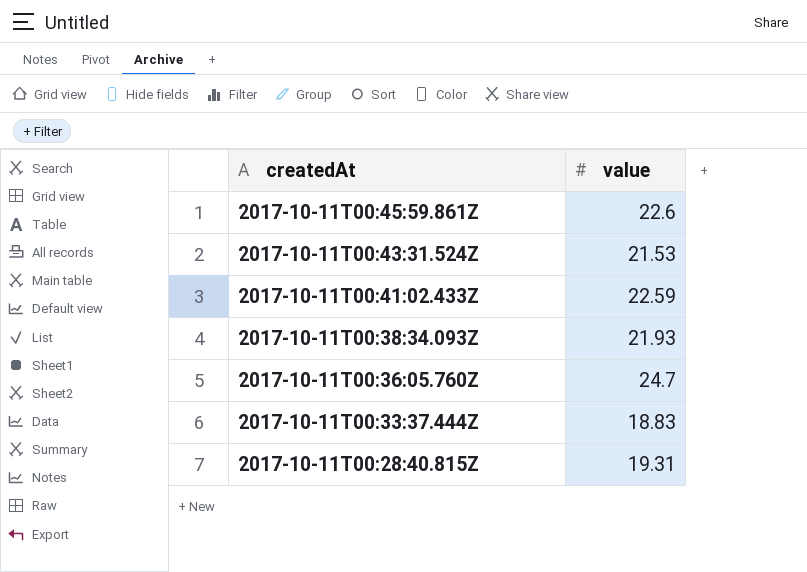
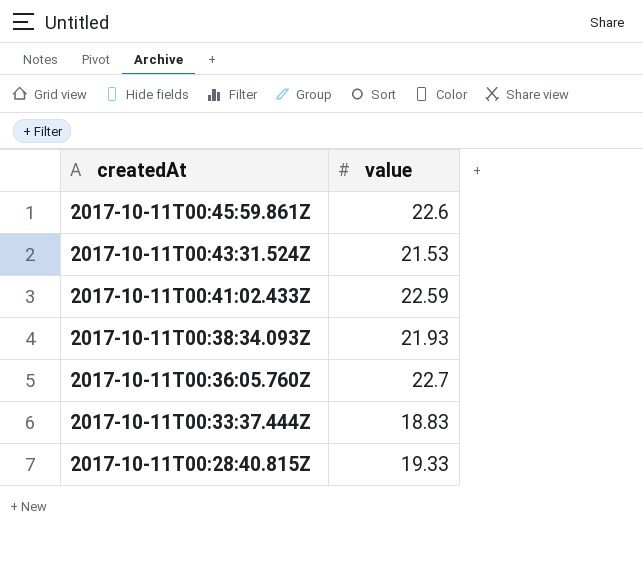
2017-10-11T00:36:05.760Z | value: 24.7 -> 22.7
2017-10-11T00:28:40.815Z | value: 19.31 -> 19.33

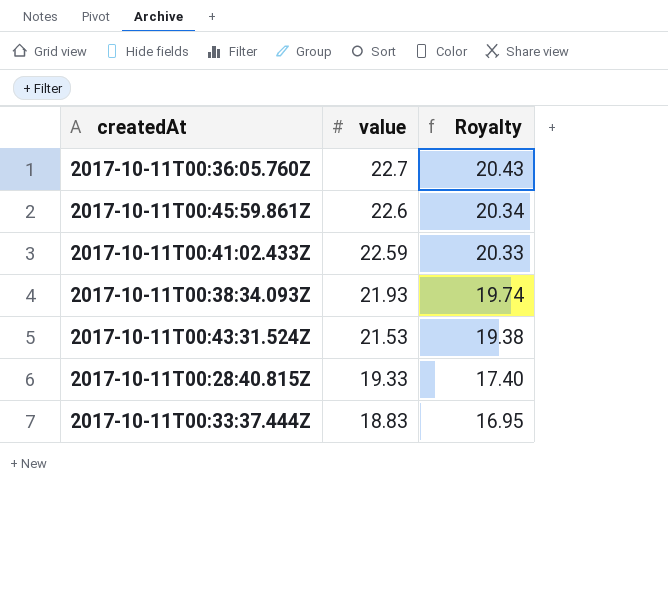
row order: createdAt descending -> value descending
column Royalty | formula: none -> [value] * 0.9

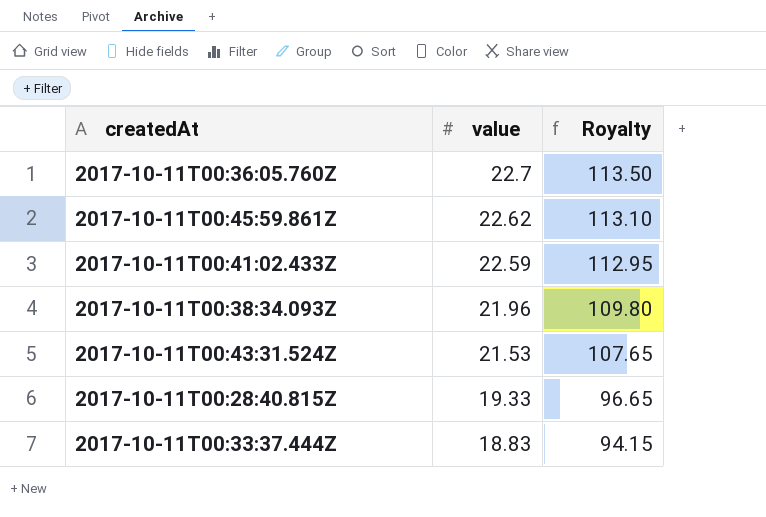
column Royalty | formula: [value] * 0.9 -> [value] * 5
2017-10-11T00:45:59.861Z | value: 22.6 -> 22.62
2017-10-11T00:38:34.093Z | value: 21.93 -> 21.96

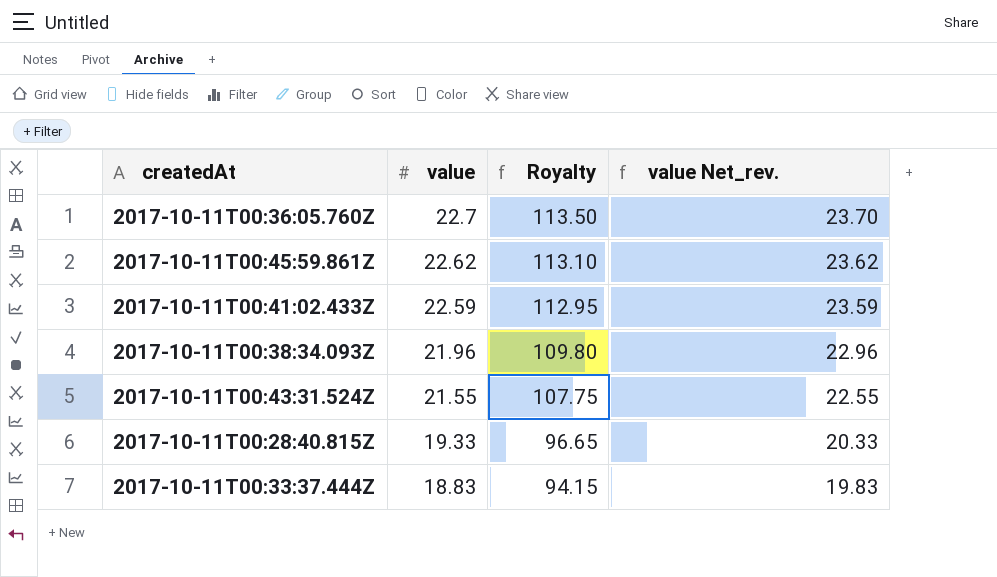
column value Net_rev. | formula: none -> [value] + 1
2017-10-11T00:43:31.524Z | value: 21.53 -> 21.55
2017-10-11T00:43:31.524Z | Royalty: 107.65 -> 107.75

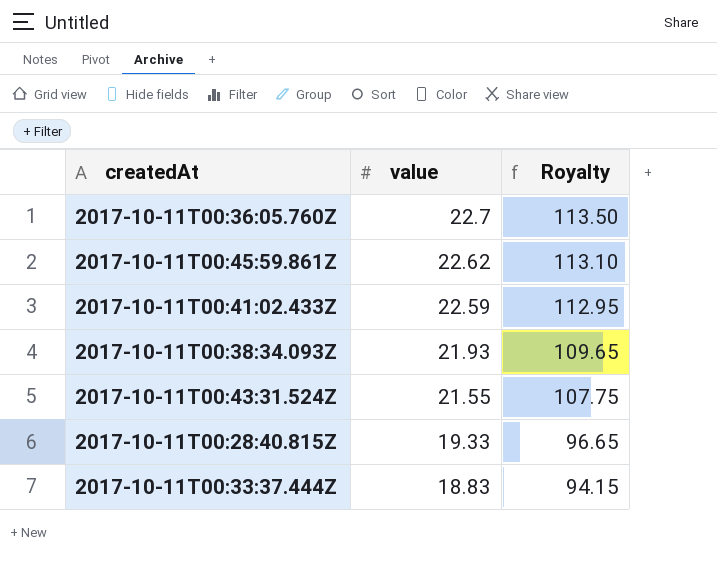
column value Net_rev. | formula: [value] + 1 -> none
2017-10-11T00:38:34.093Z | value: 21.96 -> 21.93
2017-10-11T00:38:34.093Z | Royalty: 109.80 -> 109.65

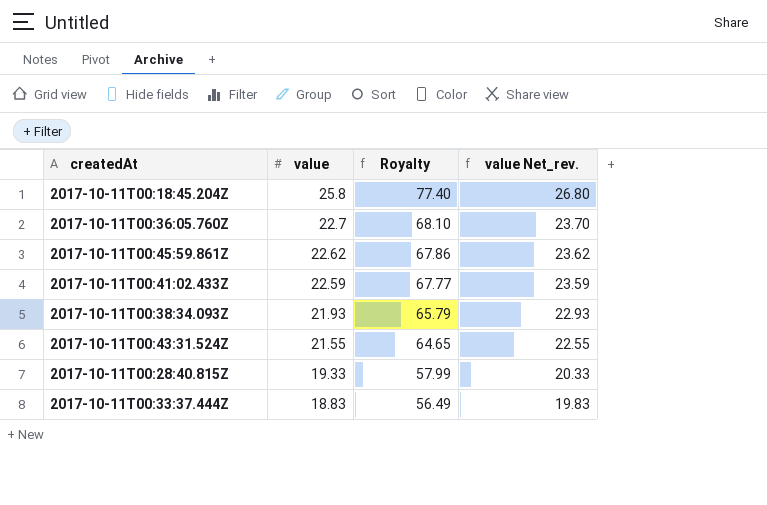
column Royalty | formula: [value] * 5 -> [value] * 3
column value Net_rev. | formula: none -> [value] + 1
row 2017-10-11T00:18:45.204Z: none -> 25.8 | 77.40 | 26.80

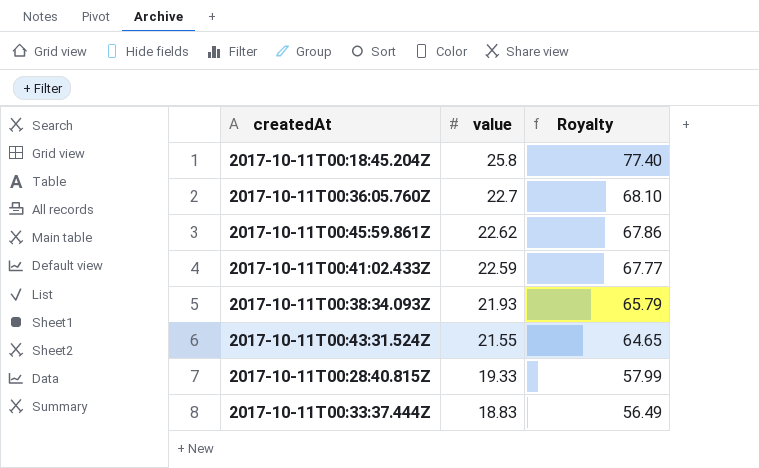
column value Net_rev. | formula: [value] + 1 -> none

